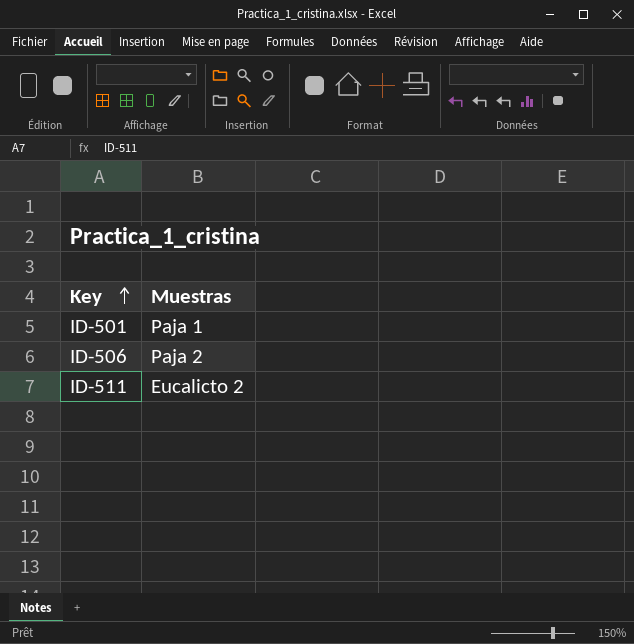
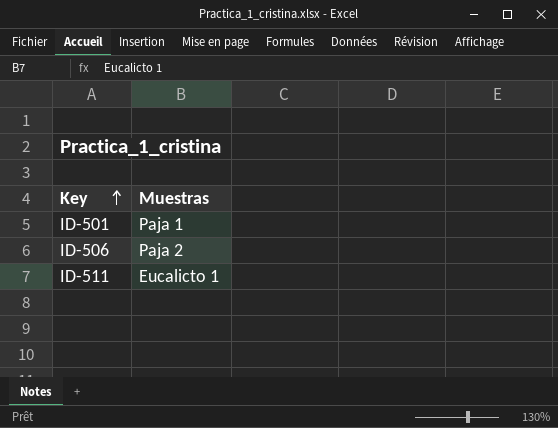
ID-511 | Muestras: Eucalicto 2 -> Eucalicto 1

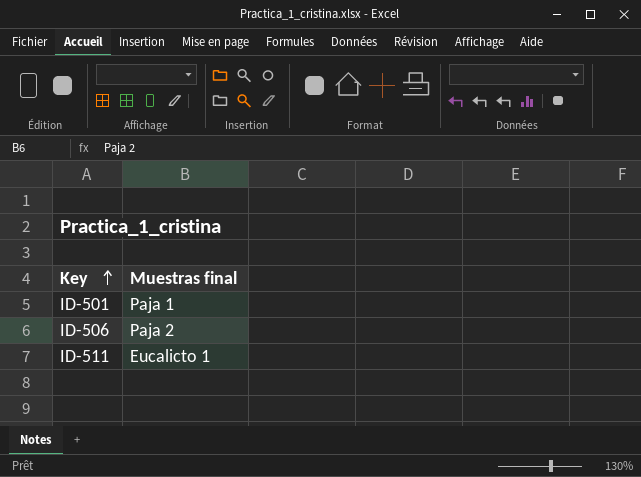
column name: Muestras -> Muestras final

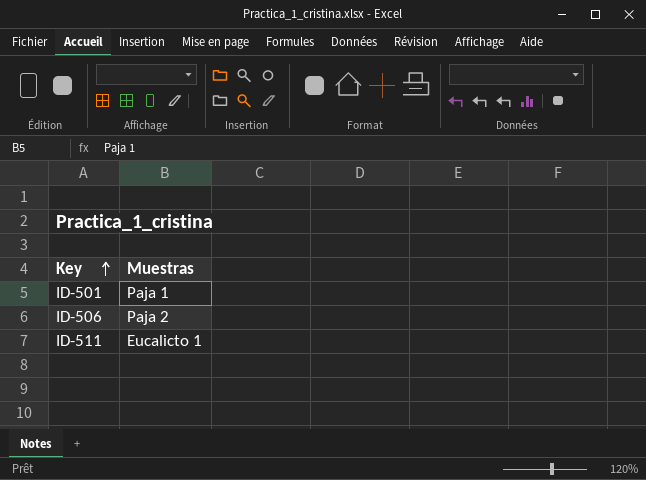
column name: Muestras final -> Muestras

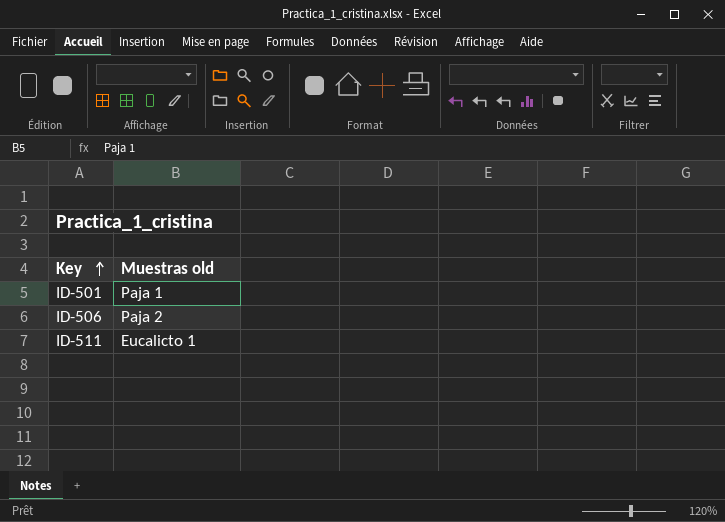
column name: Muestras -> Muestras old

